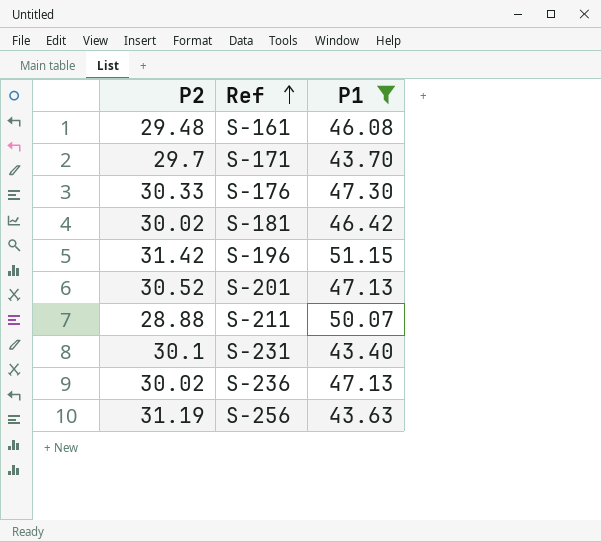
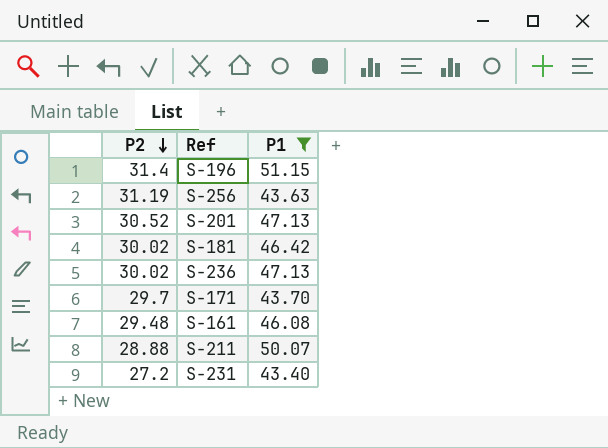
row order: Ref ascending -> P2 descending
row S-176: 30.33 | 47.30 -> none
S-196 | P2: 31.42 -> 31.4
S-231 | P2: 30.1 -> 27.2

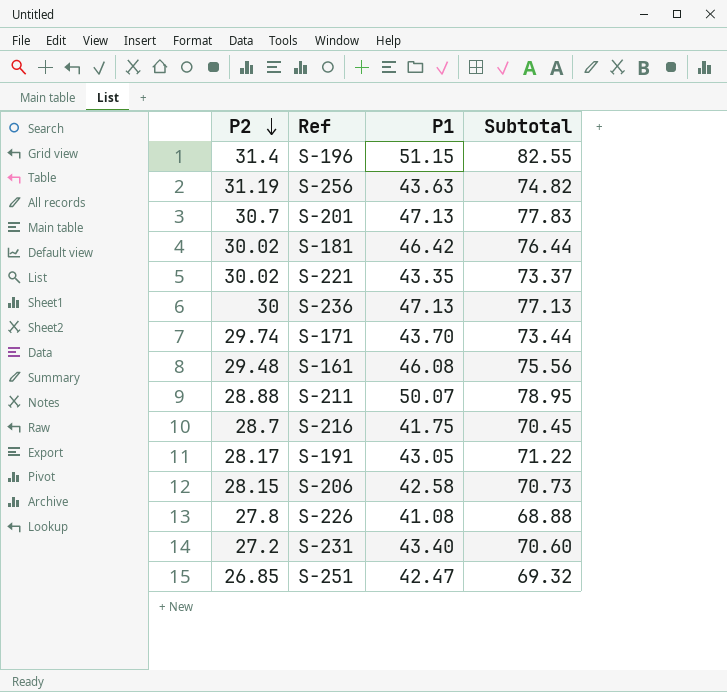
filter: P1 >= 43.40 -> none
column Subtotal | formula: none -> [P2] + [P1]
S-201 | P2: 30.52 -> 30.7
S-236 | P2: 30.02 -> 30
S-171 | P2: 29.7 -> 29.74

